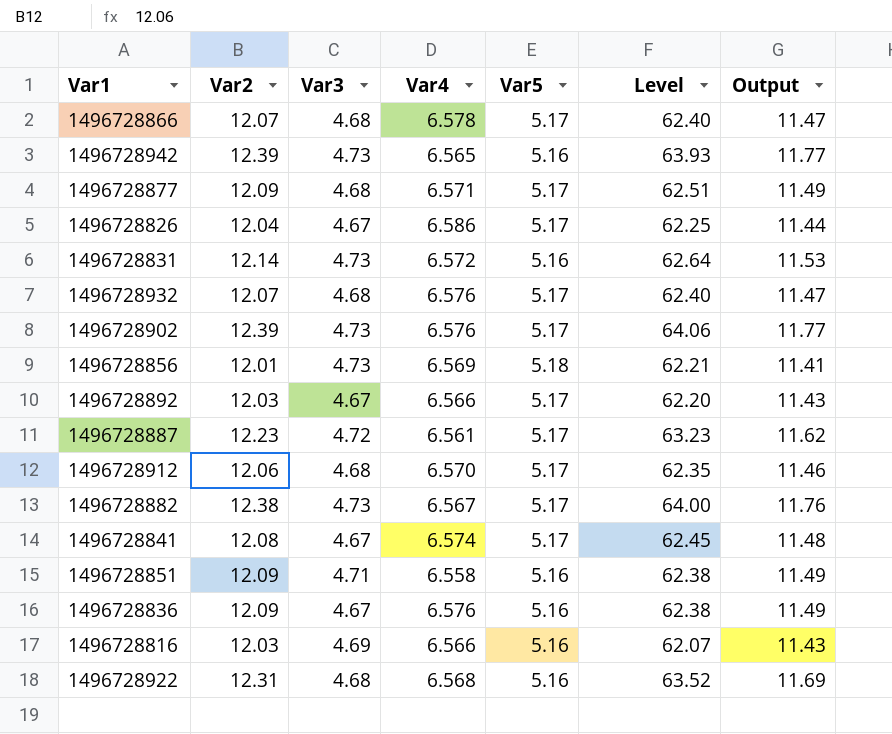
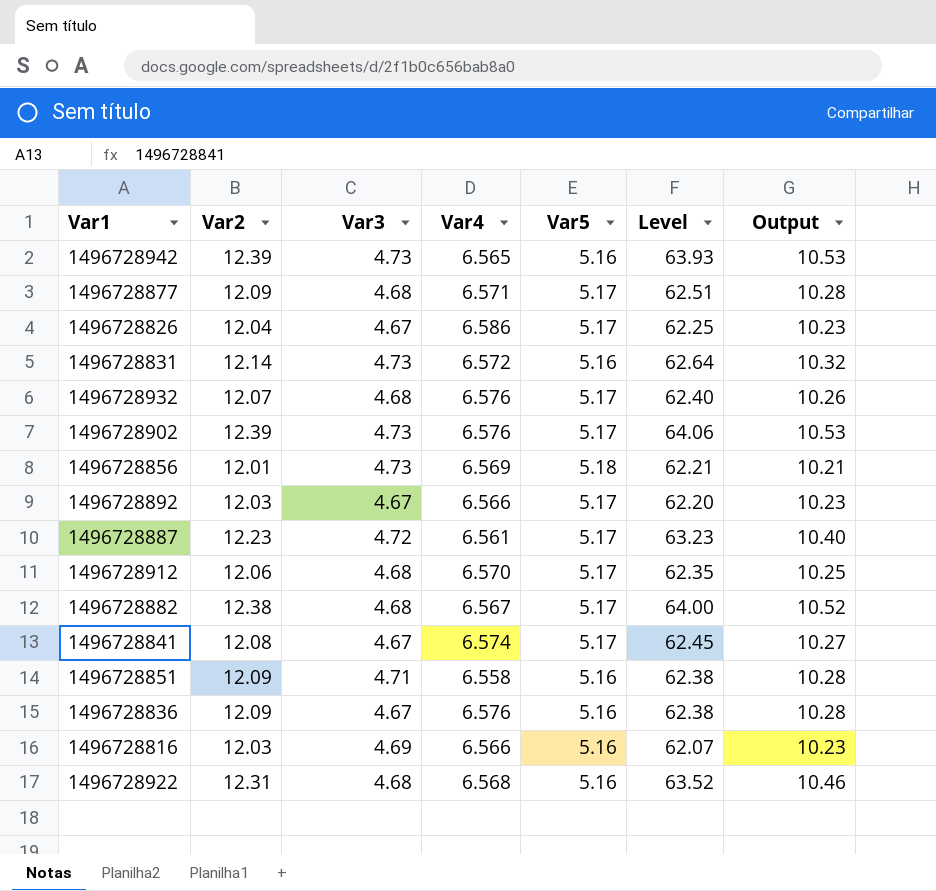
column Output | formula: [Var2] * 0.95 -> [Var2] * 0.85
row 1496728866: 12.07 | 4.68 | 6.578 | 5.17 | 62.40 | 11.47 -> none
1496728882 | Var3: 4.73 -> 4.68

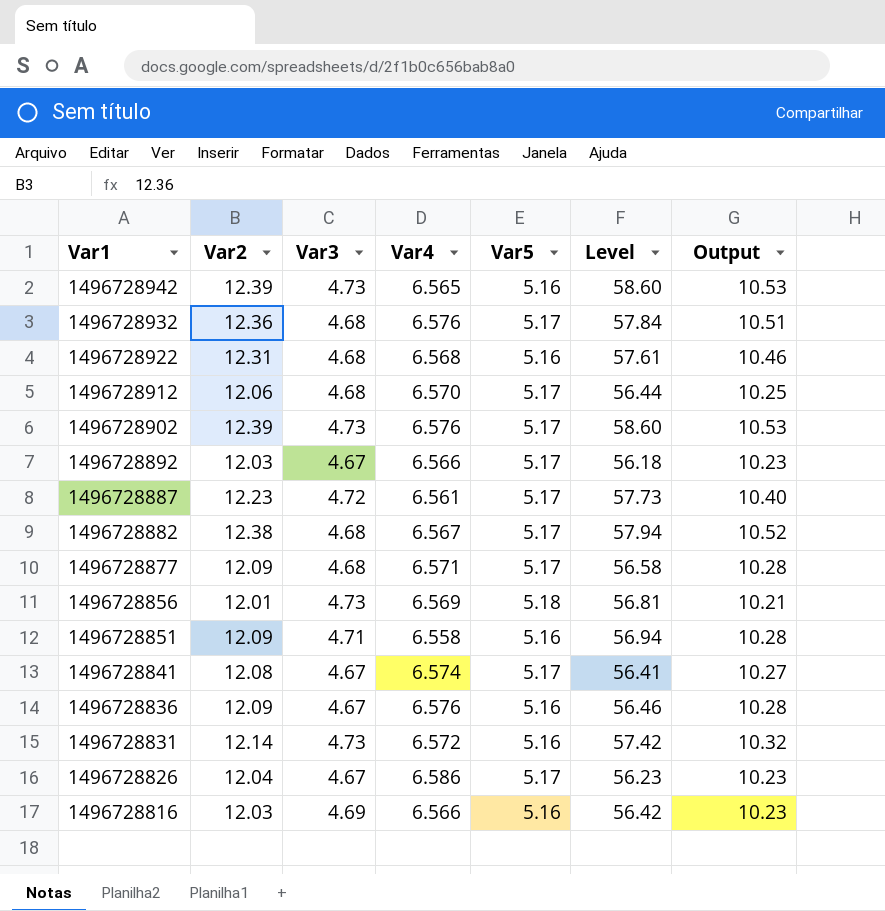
row order: none -> Var1 descending
column Level | formula: [Var2] * [Var5] -> [Var2] * [Var3]
1496728932 | Var2: 12.07 -> 12.36
1496728932 | Output: 10.26 -> 10.51

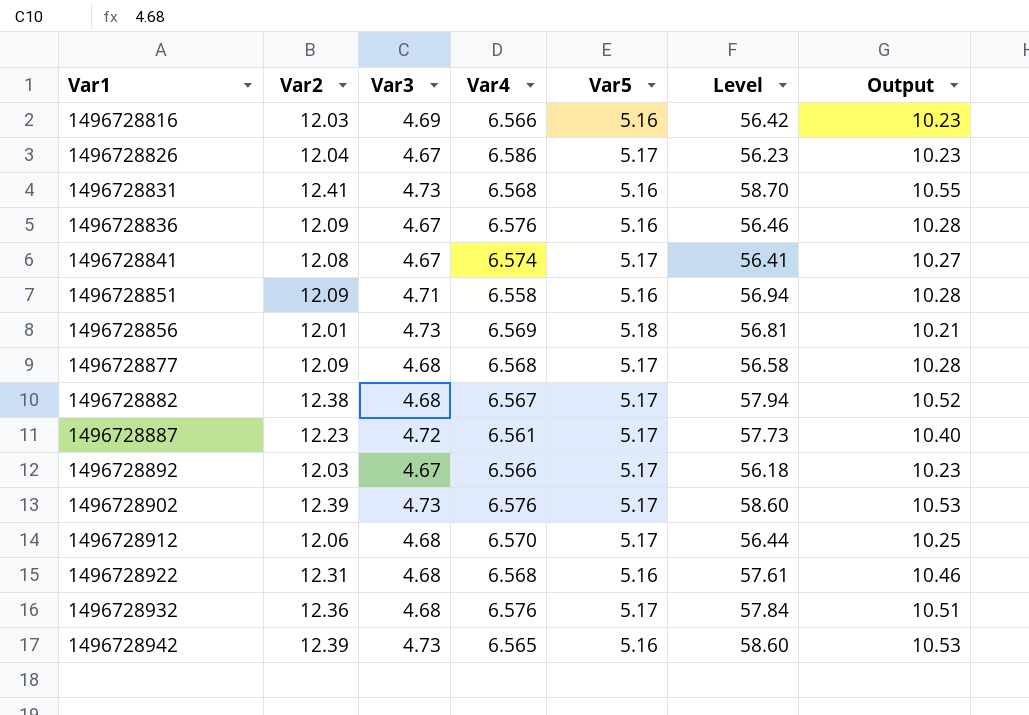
row order: Var1 descending -> Var1 ascending
1496728831 | Var2: 12.14 -> 12.41
1496728831 | Var4: 6.572 -> 6.568
1496728831 | Level: 57.42 -> 58.70
1496728831 | Output: 10.32 -> 10.55
1496728877 | Var4: 6.571 -> 6.568

